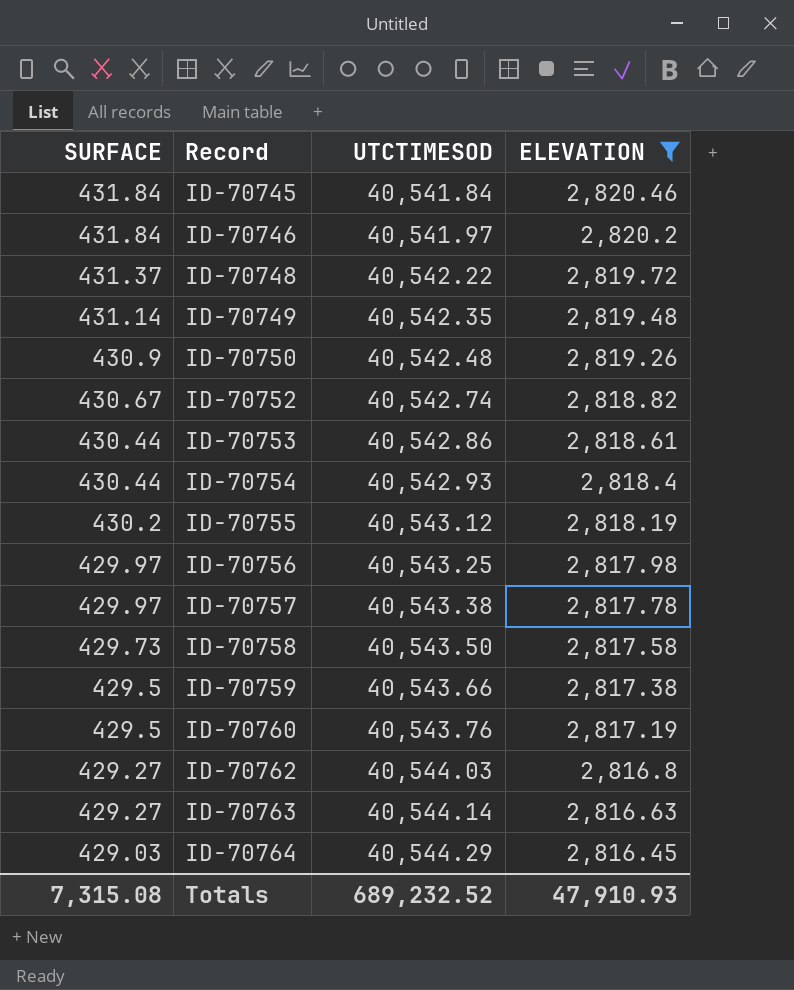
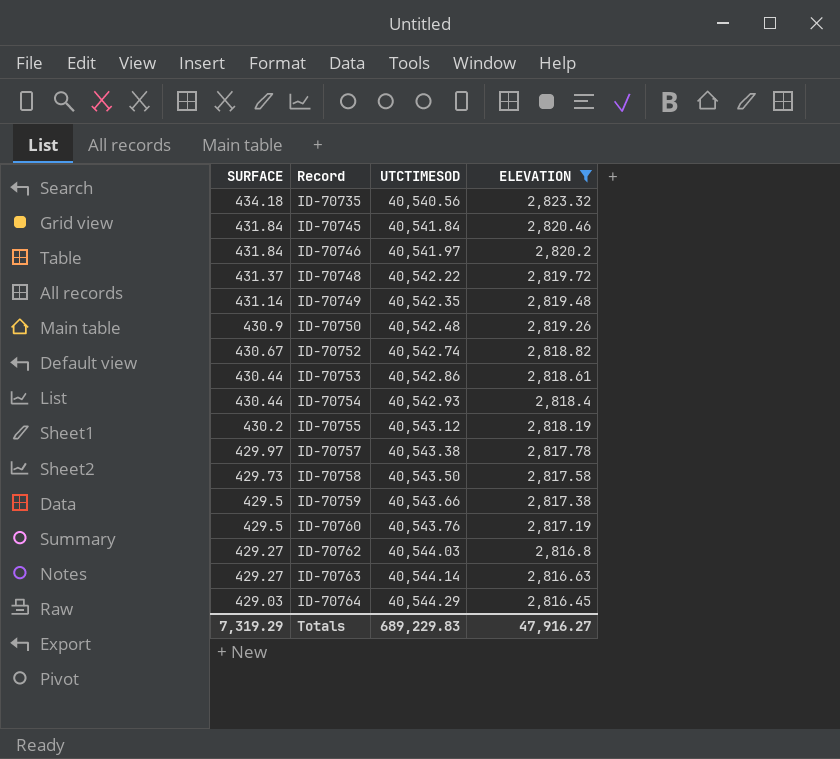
row ID-70756: 429.97 | 40,543.25 | 2,817.98 -> none
row ID-70735: none -> 434.18 | 40,540.56 | 2,823.32
Totals | SURFACE: 7,315.08 -> 7,319.29
Totals | UTCTIMESOD: 689,232.52 -> 689,229.83
Totals | ELEVATION: 47,910.93 -> 47,916.27

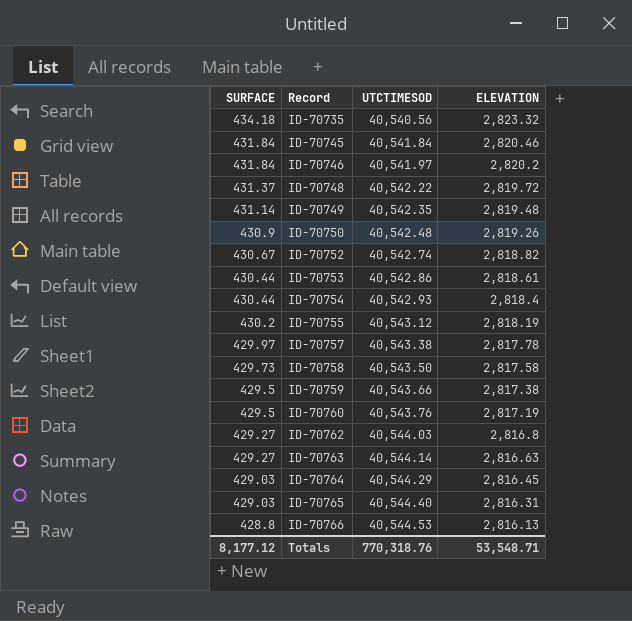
filter: ELEVATION >= 2,816.45 -> none
Totals | SURFACE: 7,319.29 -> 8,177.12
Totals | UTCTIMESOD: 689,229.83 -> 770,318.76
Totals | ELEVATION: 47,916.27 -> 53,548.71

